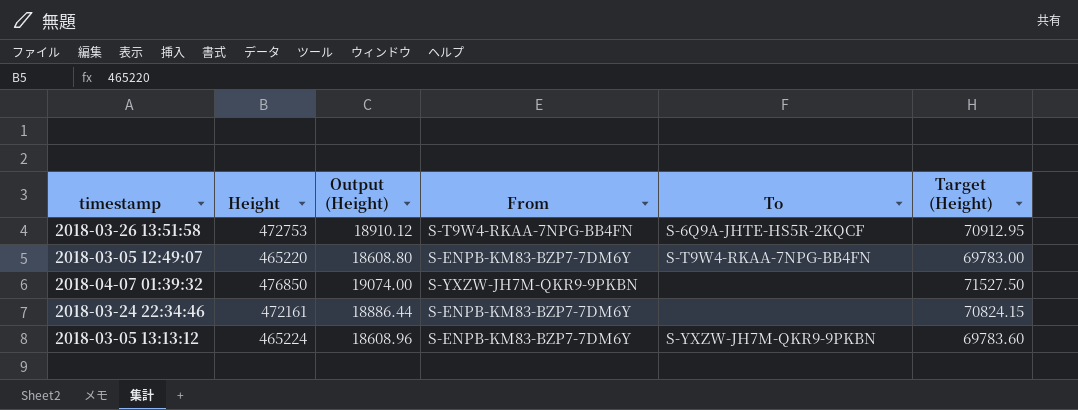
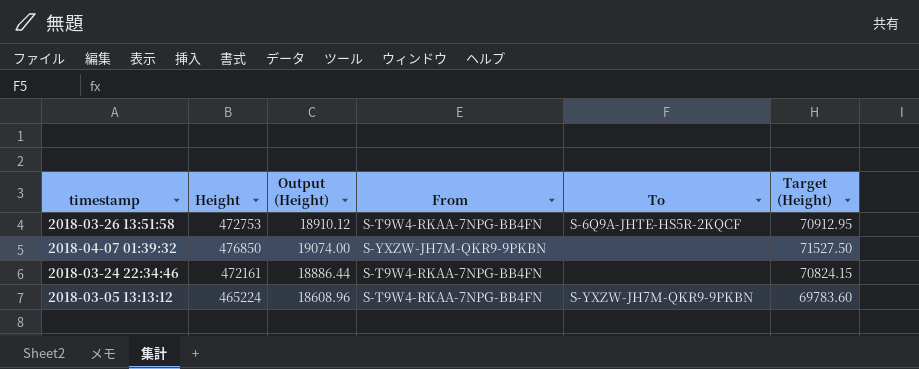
row 2018-03-05 12:49:07: 465220 | 18608.80 | S-ENPB-KM83-BZP7-7DM6Y | S-T9W4-RKAA-7NPG-BB4FN | 69783.00 -> none
2018-03-24 22:34:46 | From: S-ENPB-KM83-BZP7-7DM6Y -> S-T9W4-RKAA-7NPG-BB4FN
2018-03-05 13:13:12 | From: S-ENPB-KM83-BZP7-7DM6Y -> S-T9W4-RKAA-7NPG-BB4FN

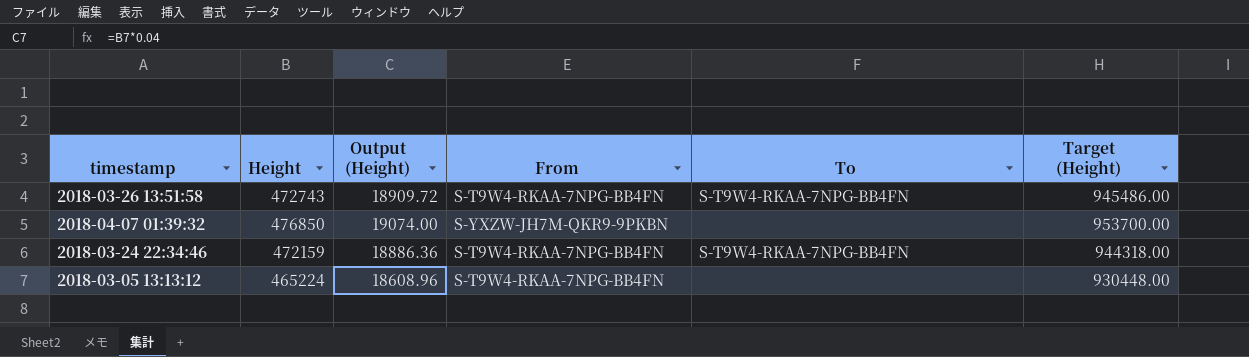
column Target (Height) | formula: [Height] * 0.15 -> [Height] * 2
2018-03-26 13:51:58 | Height: 472753 -> 472743
2018-03-26 13:51:58 | Output (Height): 18910.12 -> 18909.72
2018-03-26 13:51:58 | To: S-6Q9A-JHTE-HS5R-2KQCF -> S-T9W4-RKAA-7NPG-BB4FN
2018-03-24 22:34:46 | Height: 472161 -> 472159
2018-03-24 22:34:46 | Output (Height): 18886.44 -> 18886.36
2018-03-24 22:34:46 | To: none -> S-T9W4-RKAA-7NPG-BB4FN
2018-03-05 13:13:12 | To: S-YXZW-JH7M-QKR9-9PKBN -> none

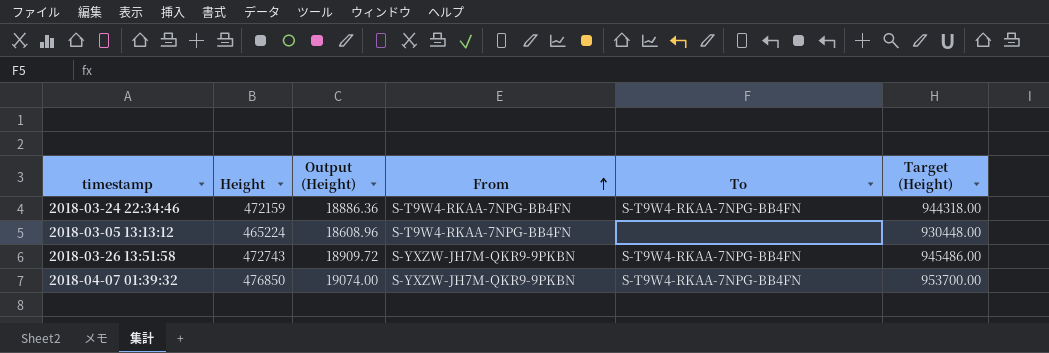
row order: none -> From ascending
2018-03-26 13:51:58 | From: S-T9W4-RKAA-7NPG-BB4FN -> S-YXZW-JH7M-QKR9-9PKBN
2018-04-07 01:39:32 | To: none -> S-T9W4-RKAA-7NPG-BB4FN

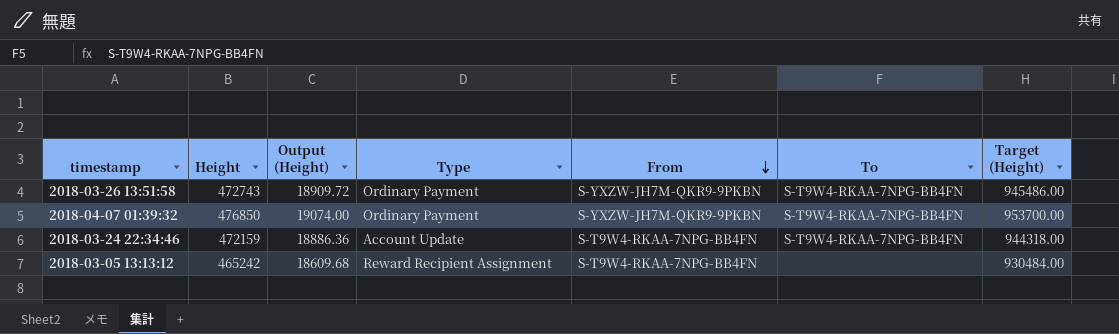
row order: From ascending -> From descending
column Type | position: none -> 4
2018-03-05 13:13:12 | Height: 465224 -> 465242
2018-03-05 13:13:12 | Output (Height): 18608.96 -> 18609.68
2018-03-05 13:13:12 | Target (Height): 930448.00 -> 930484.00

